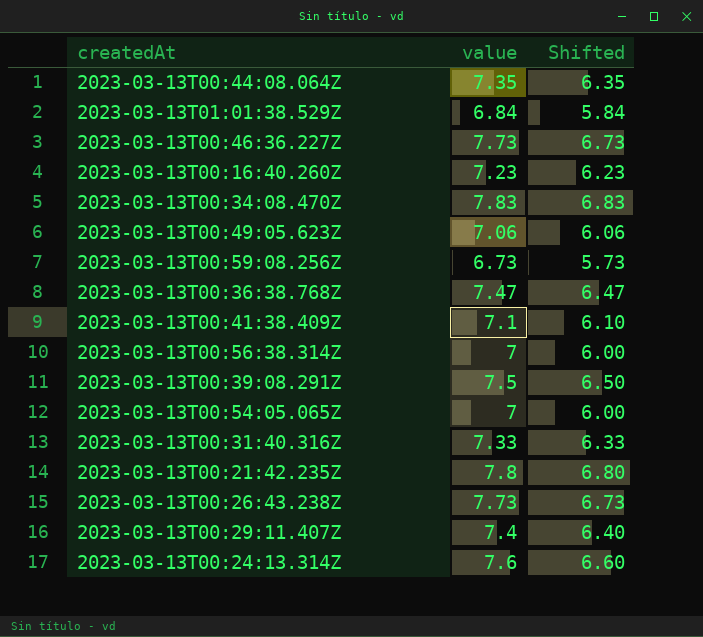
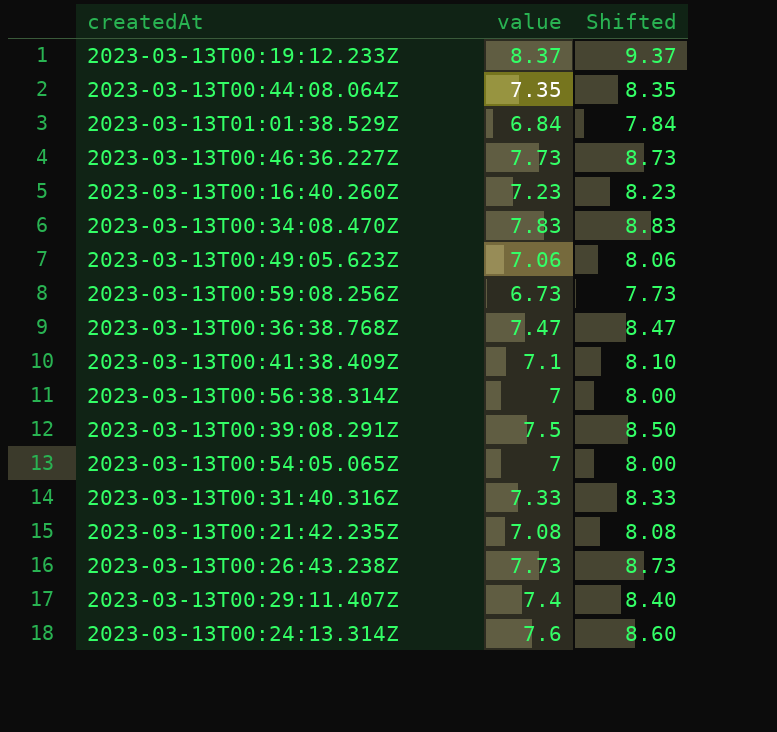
column Shifted | formula: [value] - 1 -> [value] + 1
row 2023-03-13T00:19:12.233Z: none -> 8.37 | 9.37
2023-03-13T00:21:42.235Z | value: 7.8 -> 7.08

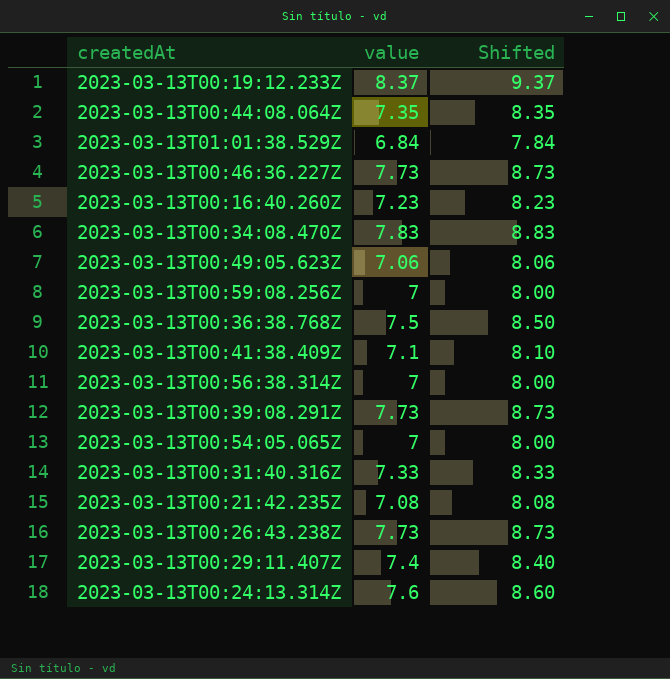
2023-03-13T00:59:08.256Z | value: 6.73 -> 7
2023-03-13T00:59:08.256Z | Shifted: 7.73 -> 8.00
2023-03-13T00:36:38.768Z | value: 7.47 -> 7.5
2023-03-13T00:36:38.768Z | Shifted: 8.47 -> 8.50
2023-03-13T00:39:08.291Z | value: 7.5 -> 7.73
2023-03-13T00:39:08.291Z | Shifted: 8.50 -> 8.73

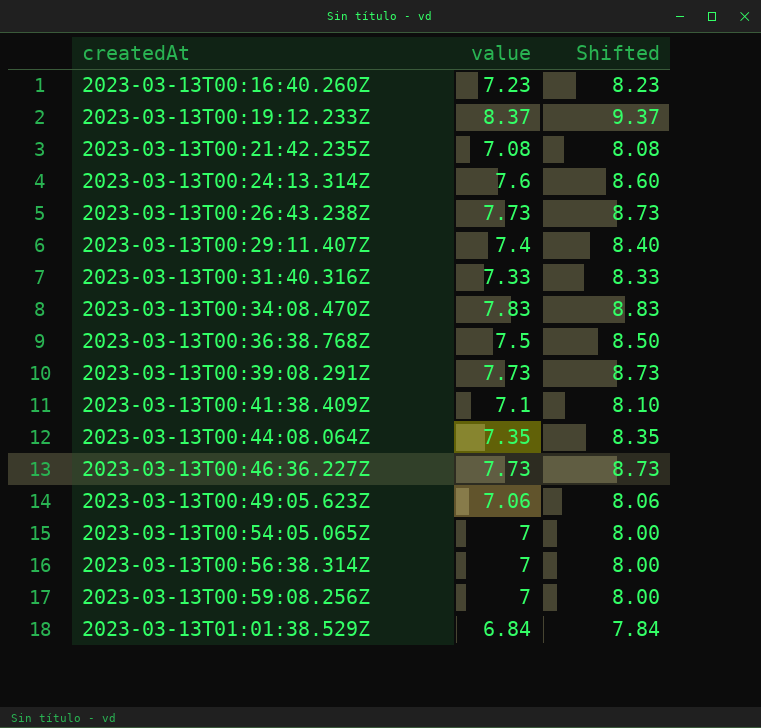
row order: none -> createdAt ascending

